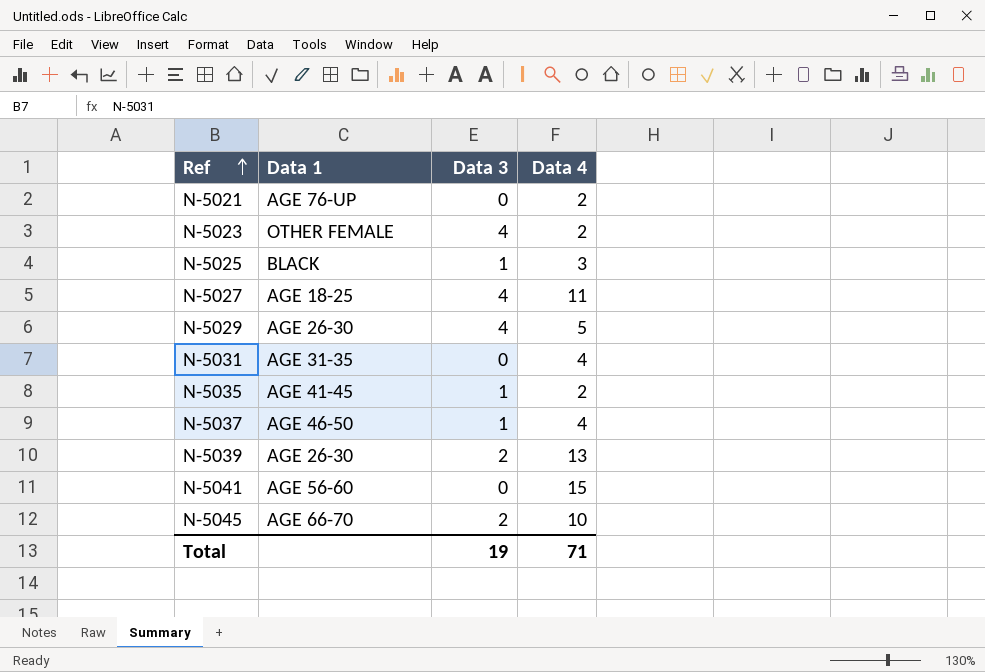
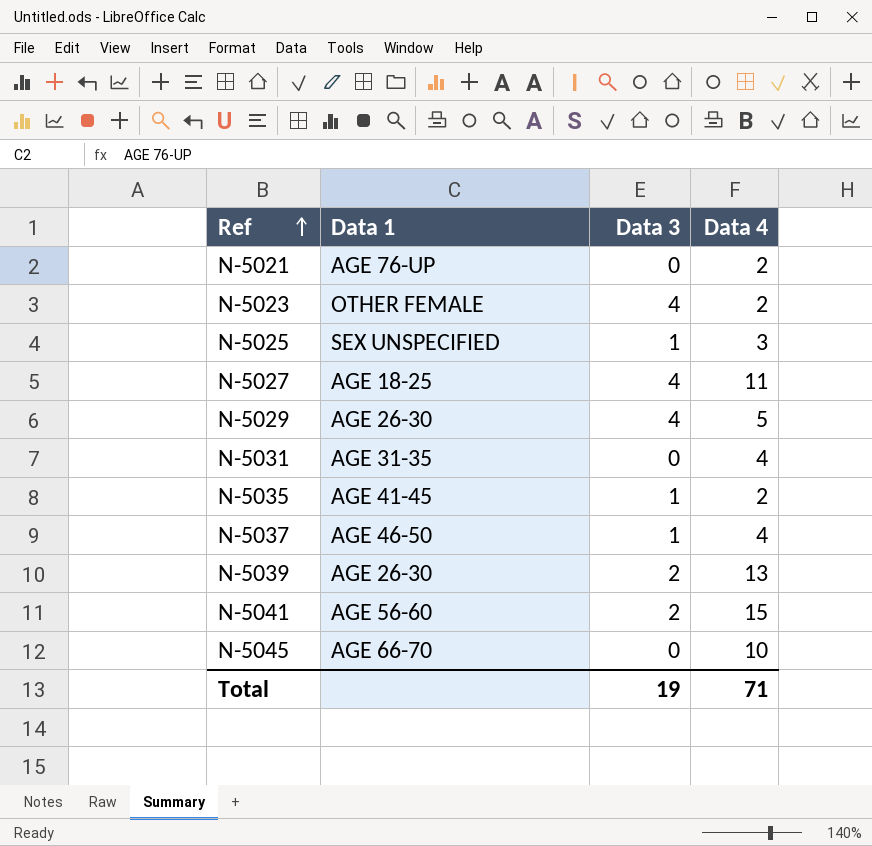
N-5025 | Data 1: BLACK -> SEX UNSPECIFIED
N-5041 | Data 3: 0 -> 2
N-5045 | Data 3: 2 -> 0

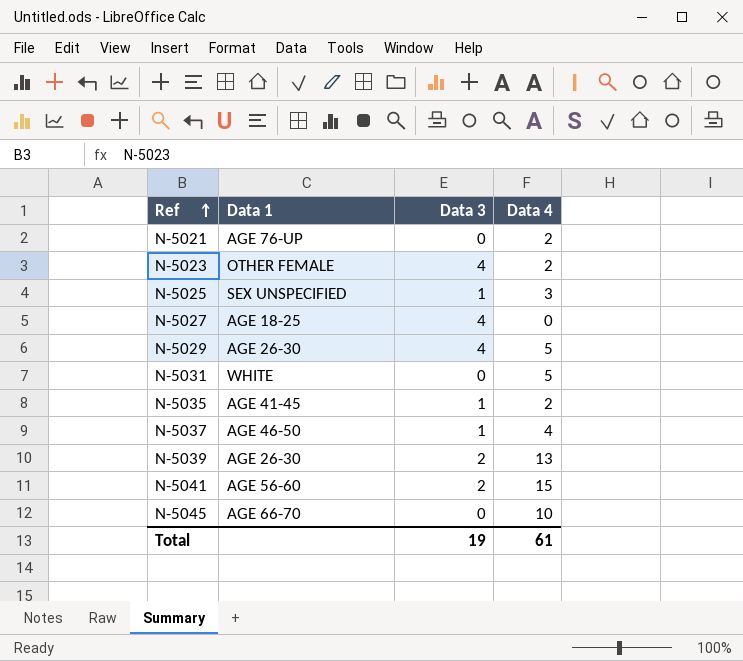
N-5027 | Data 4: 11 -> 0
N-5031 | Data 1: AGE 31-35 -> WHITE
N-5031 | Data 4: 4 -> 5
Total | Data 4: 71 -> 61

